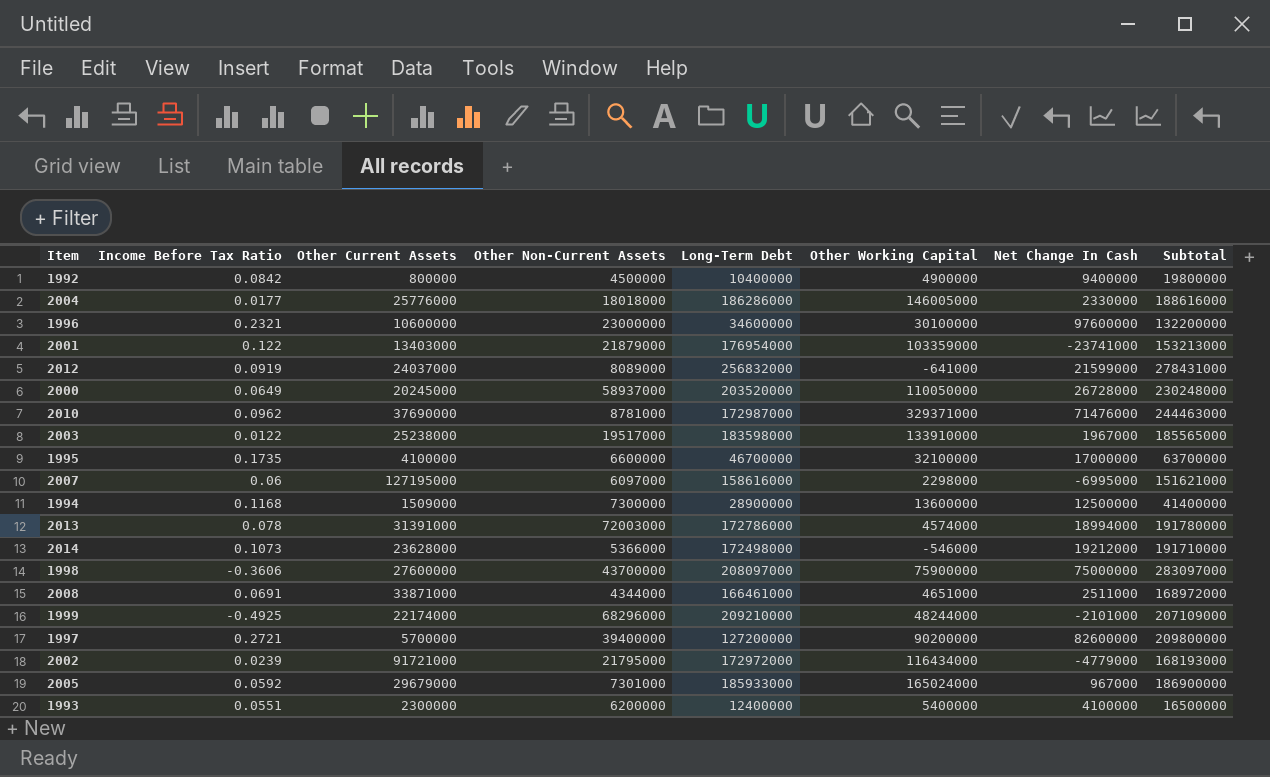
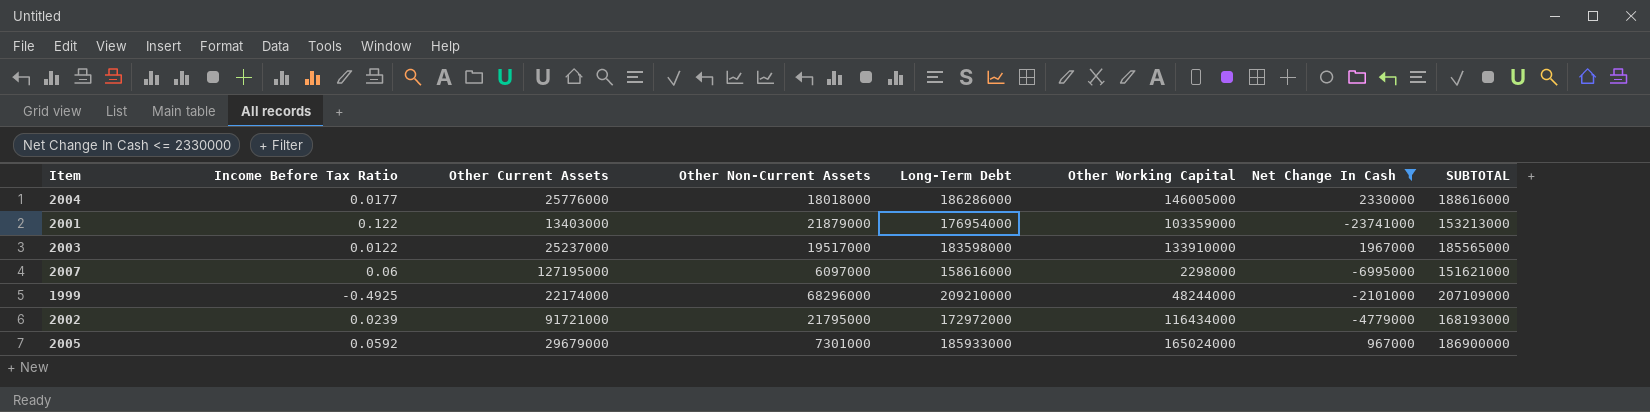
filter: none -> Net Change In Cash <= 2330000
column name: Subtotal -> SUBTOTAL
2003 | Other Current Assets: 25238000 -> 25237000

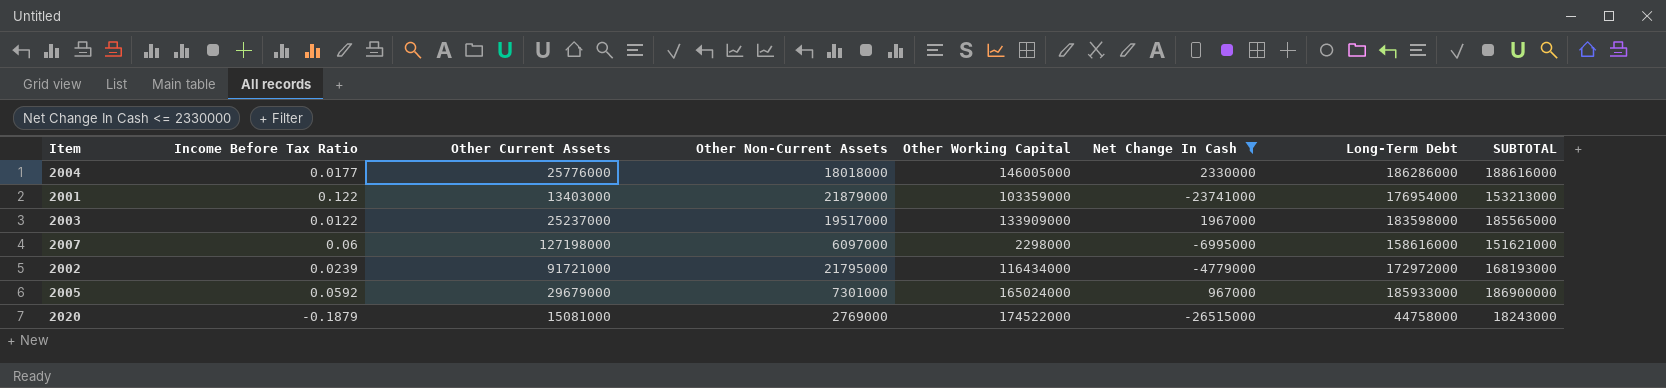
column Long-Term Debt | position: 5 -> 7
row 1999: -0.4925 | 22174000 | 68296000 | 209210000 | 48244000 | -2101000 | 207109000 -> none
2003 | Other Working Capital: 133910000 -> 133909000
2007 | Other Current Assets: 127195000 -> 127198000
row 2020: none -> -0.1879 | 15081000 | 2769000 | 174522000 | -26515000 | 44758000 | 18243000

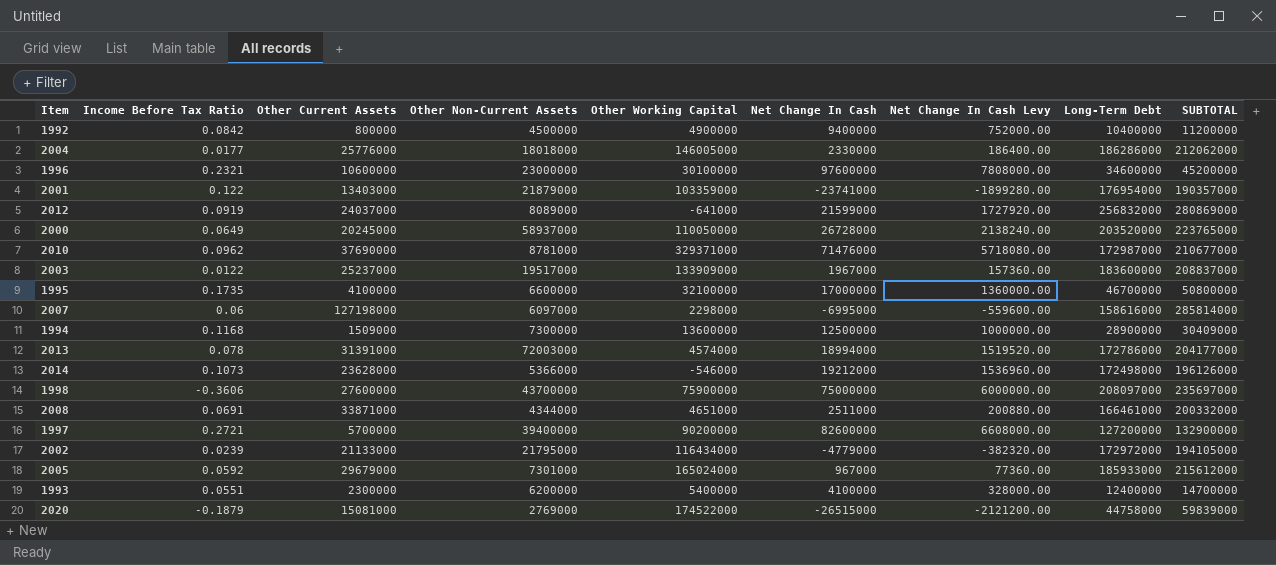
filter: Net Change In Cash <= 2330000 -> none
column Net Change In Cash Levy | formula: none -> [Net Change In Cash] * 0.08
column SUBTOTAL | formula: [Net Change In Cash] + [Long-Term Debt] -> [Other Current Assets] + [Long-Term Debt]
2003 | Long-Term Debt: 183598000 -> 183600000
2002 | Other Current Assets: 91721000 -> 21133000

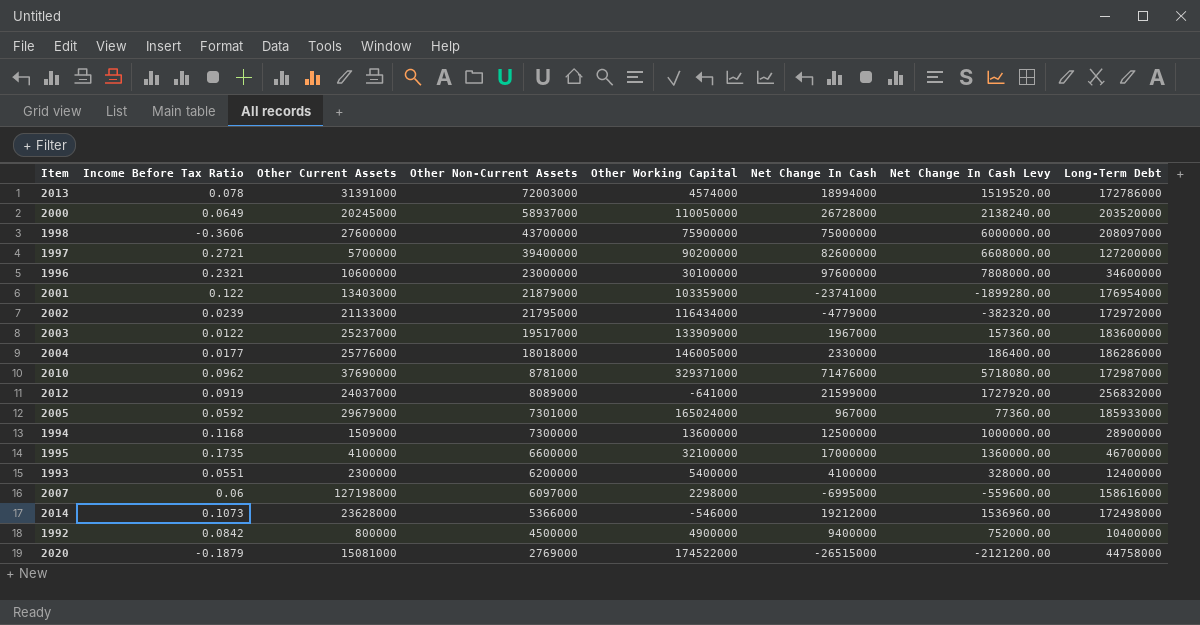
row order: none -> Other Non-Current Assets descending
column SUBTOTAL | formula: [Other Current Assets] + [Long-Term Debt] -> none
row 2008: 0.0691 | 33871000 | 4344000 | 4651000 | 2511000 | 200880.00 | 166461000 | 200332000 -> none

